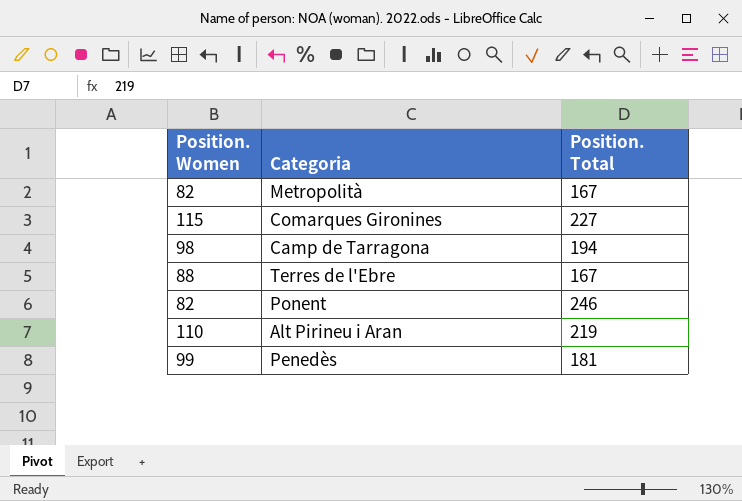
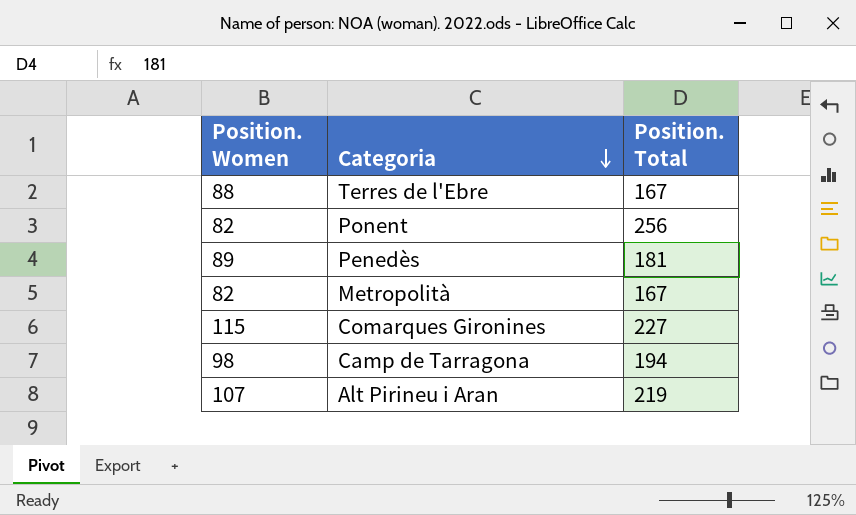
row order: none -> Categoria descending
Ponent | Position. Total: 246 -> 256
Penedès | Position. Women: 99 -> 89
Alt Pirineu i Aran | Position. Women: 110 -> 107

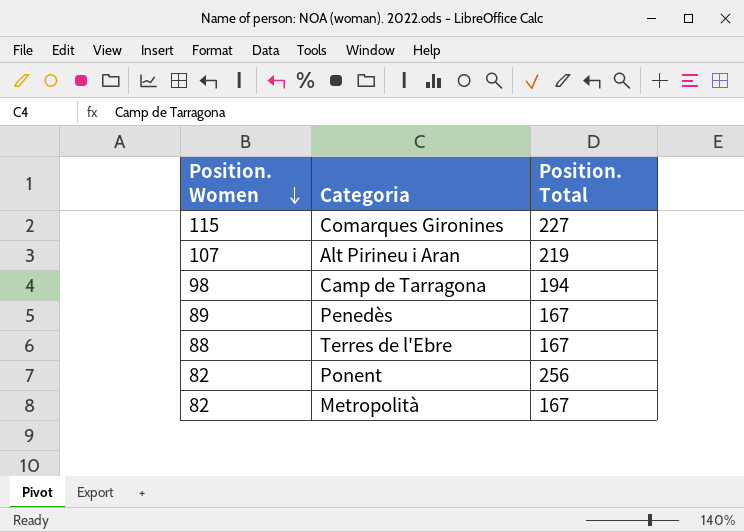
row order: Categoria descending -> Position. Women descending
Penedès | Position. Total: 181 -> 167

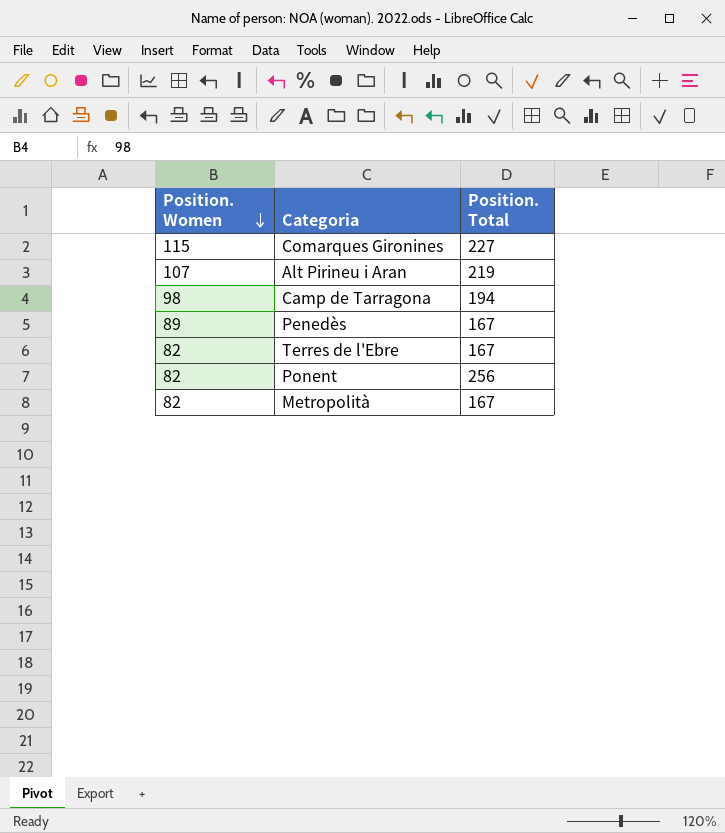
Terres de l'Ebre | Position. Women: 88 -> 82

